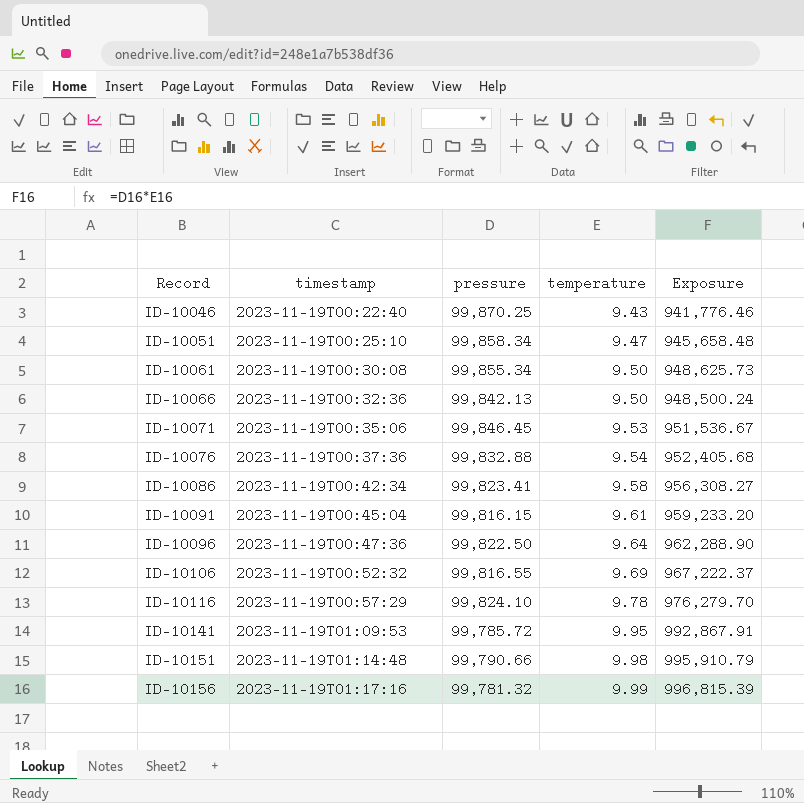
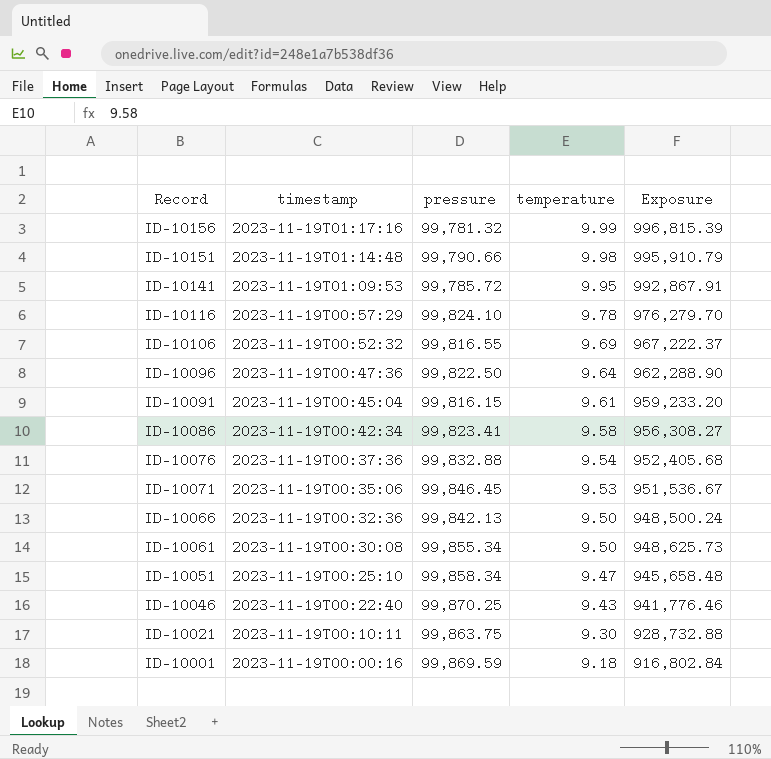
row order: Record ascending -> Record descending
row ID-10021: none -> 2023-11-19T00:10:11 | 99,863.75 | 9.30 | 928,732.88
row ID-10001: none -> 2023-11-19T00:00:16 | 99,869.59 | 9.18 | 916,802.84

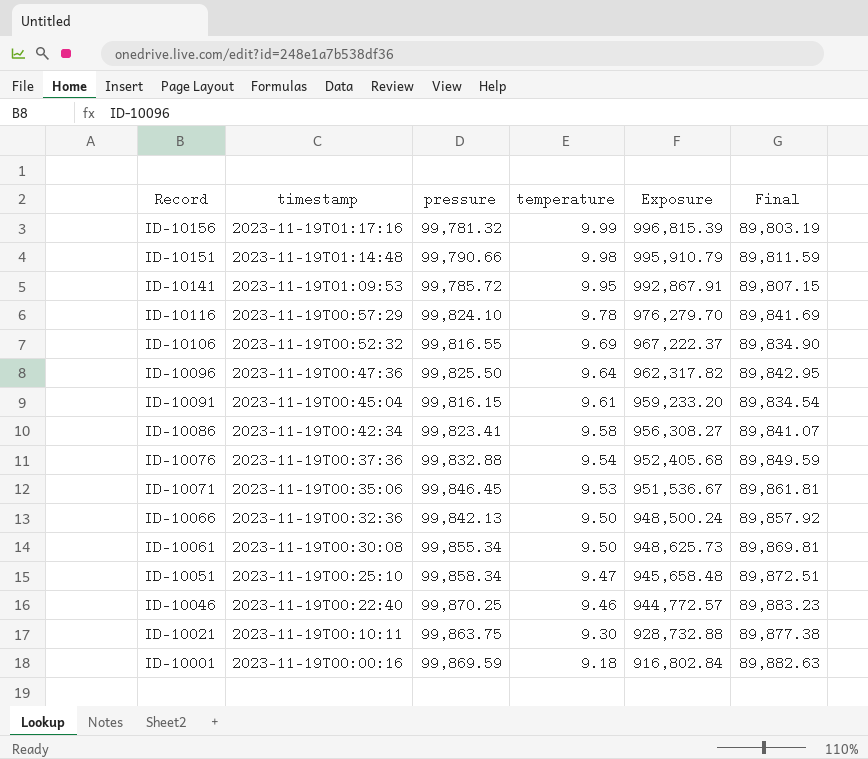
column Final | formula: none -> [pressure] * 0.9
ID-10096 | pressure: 99,822.50 -> 99,825.50
ID-10096 | Exposure: 962,288.90 -> 962,317.82
ID-10046 | temperature: 9.43 -> 9.46
ID-10046 | Exposure: 941,776.46 -> 944,772.57

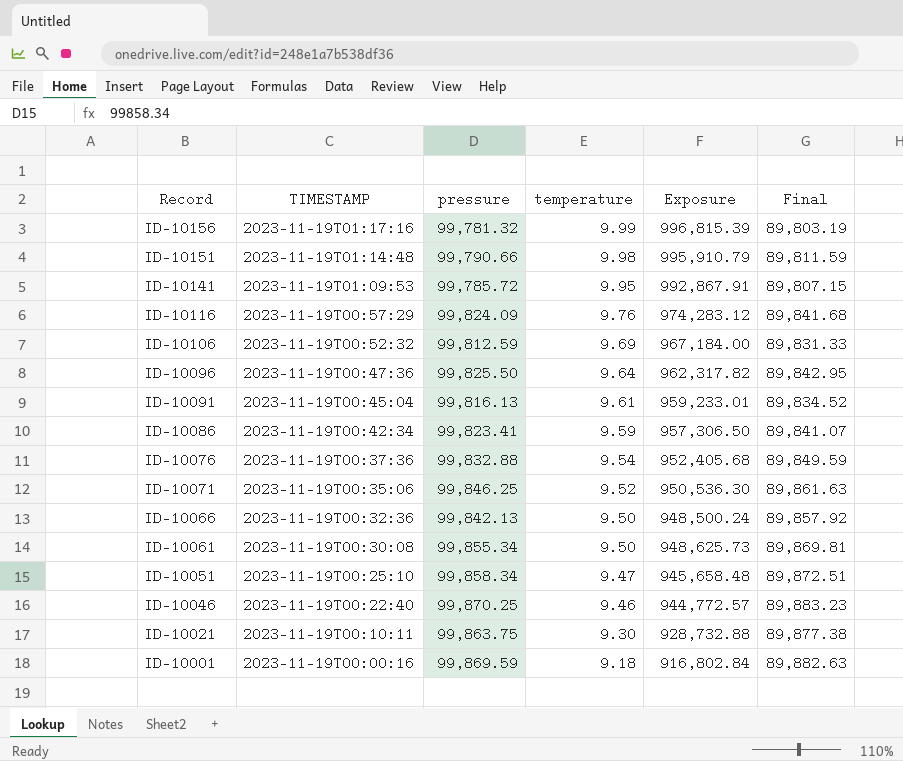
column name: timestamp -> TIMESTAMP
ID-10116 | pressure: 99,824.10 -> 99,824.09
ID-10116 | temperature: 9.78 -> 9.76
ID-10116 | Exposure: 976,279.70 -> 974,283.12
ID-10116 | Final: 89,841.69 -> 89,841.68
ID-10106 | pressure: 99,816.55 -> 99,812.59
ID-10106 | Exposure: 967,222.37 -> 967,184.00
ID-10106 | Final: 89,834.90 -> 89,831.33
ID-10091 | pressure: 99,816.15 -> 99,816.13
ID-10091 | Exposure: 959,233.20 -> 959,233.01
ID-10091 | Final: 89,834.54 -> 89,834.52
ID-10086 | temperature: 9.58 -> 9.59
ID-10086 | Exposure: 956,308.27 -> 957,306.50
ID-10071 | pressure: 99,846.45 -> 99,846.25
ID-10071 | temperature: 9.53 -> 9.52
ID-10071 | Exposure: 951,536.67 -> 950,536.30
ID-10071 | Final: 89,861.81 -> 89,861.63

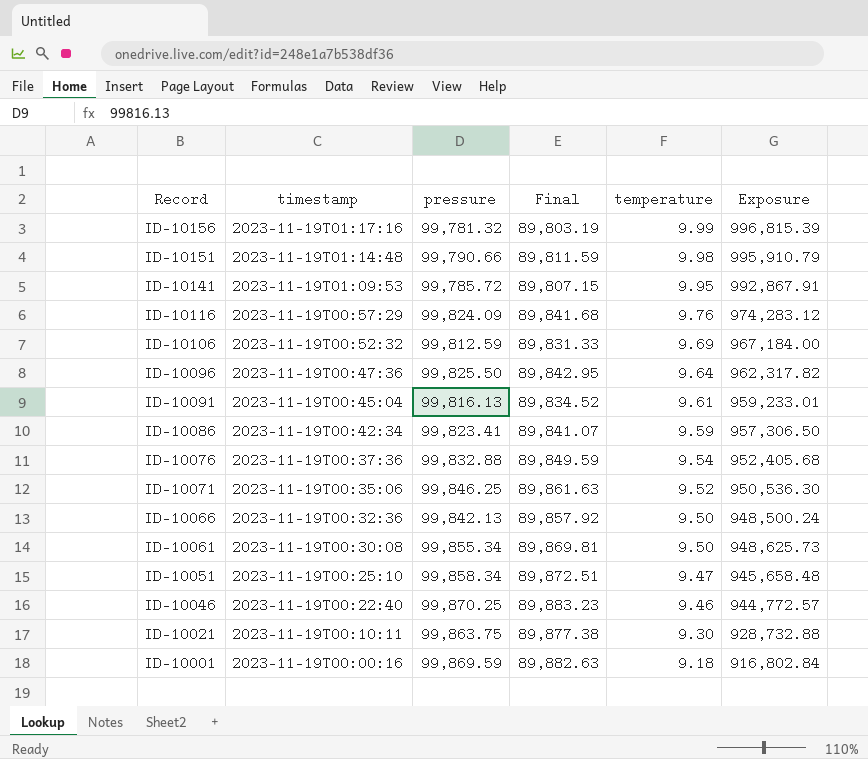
column name: TIMESTAMP -> timestamp
column Final | position: 6 -> 4

